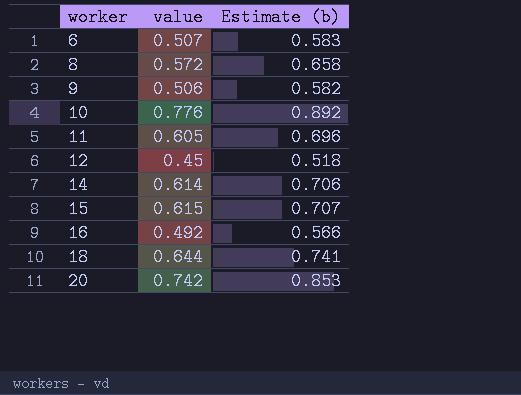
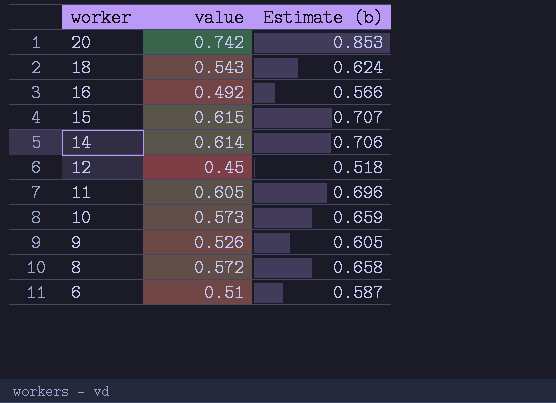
row order: worker ascending -> worker descending
18 | value: 0.644 -> 0.543
18 | Estimate (b): 0.741 -> 0.624
10 | value: 0.776 -> 0.573
10 | Estimate (b): 0.892 -> 0.659
9 | value: 0.506 -> 0.526
9 | Estimate (b): 0.582 -> 0.605
6 | value: 0.507 -> 0.51
6 | Estimate (b): 0.583 -> 0.587

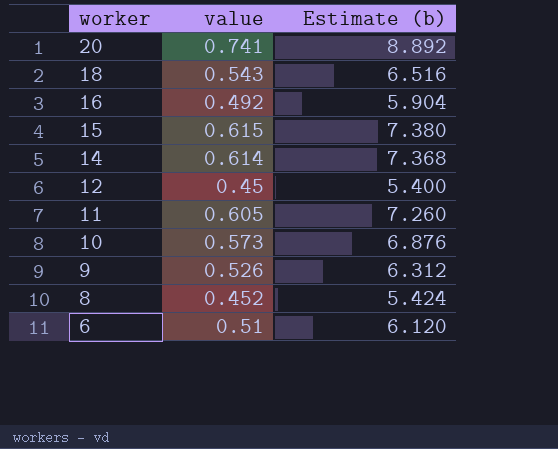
column Estimate (b) | formula: [value] * 1.15 -> [value] * 12
20 | value: 0.742 -> 0.741
8 | value: 0.572 -> 0.452

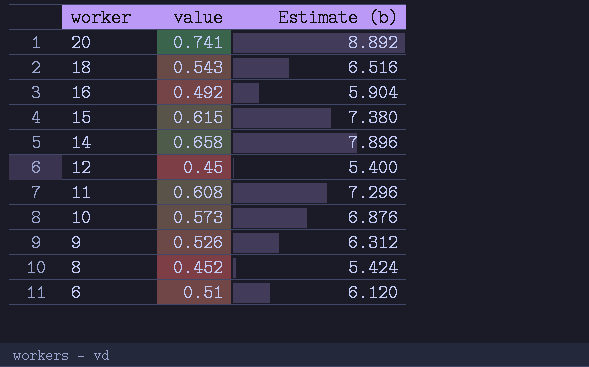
14 | value: 0.614 -> 0.658
14 | Estimate (b): 7.368 -> 7.896
11 | value: 0.605 -> 0.608
11 | Estimate (b): 7.260 -> 7.296

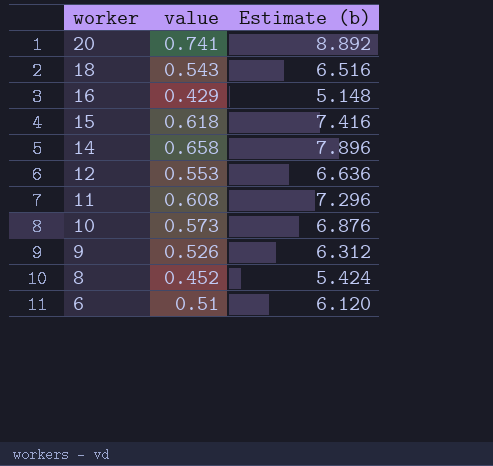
16 | value: 0.492 -> 0.429
16 | Estimate (b): 5.904 -> 5.148
15 | value: 0.615 -> 0.618
15 | Estimate (b): 7.380 -> 7.416
12 | value: 0.45 -> 0.553
12 | Estimate (b): 5.400 -> 6.636

